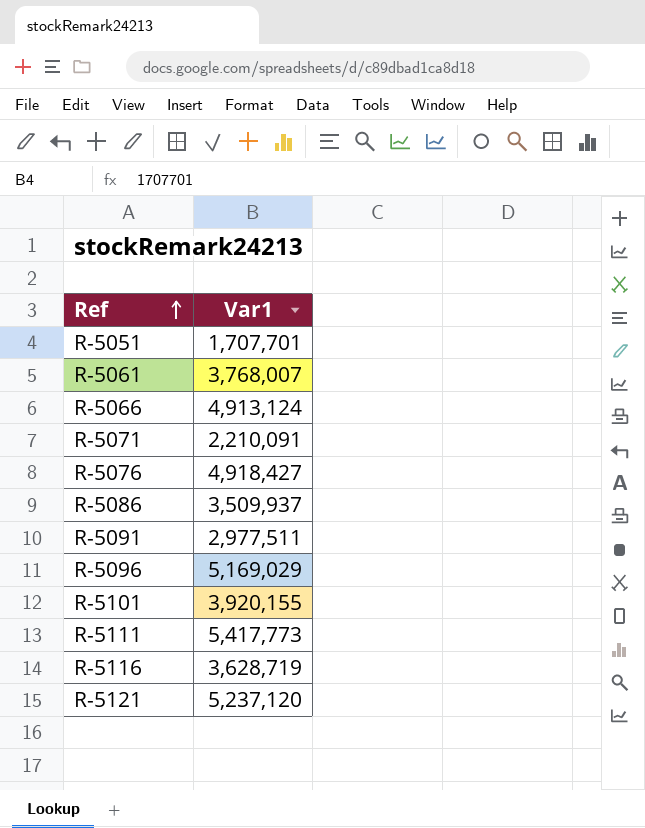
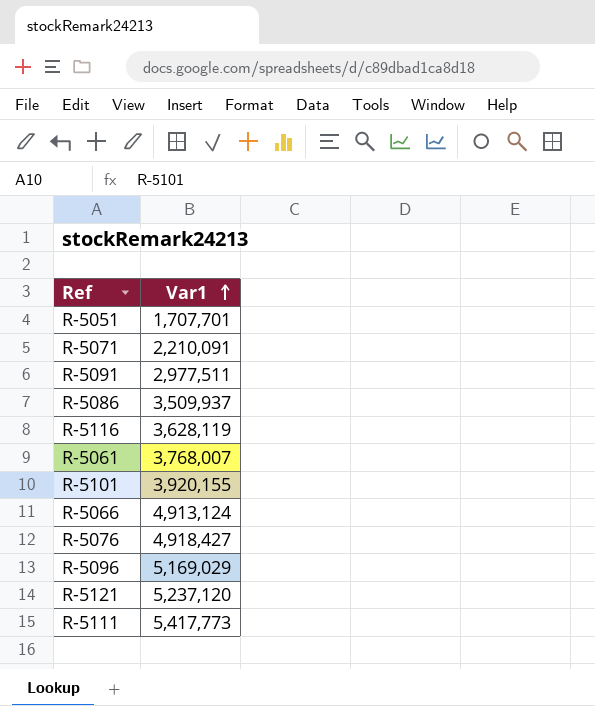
row order: Ref ascending -> Var1 ascending
R-5116 | Var1: 3,628,719 -> 3,628,119

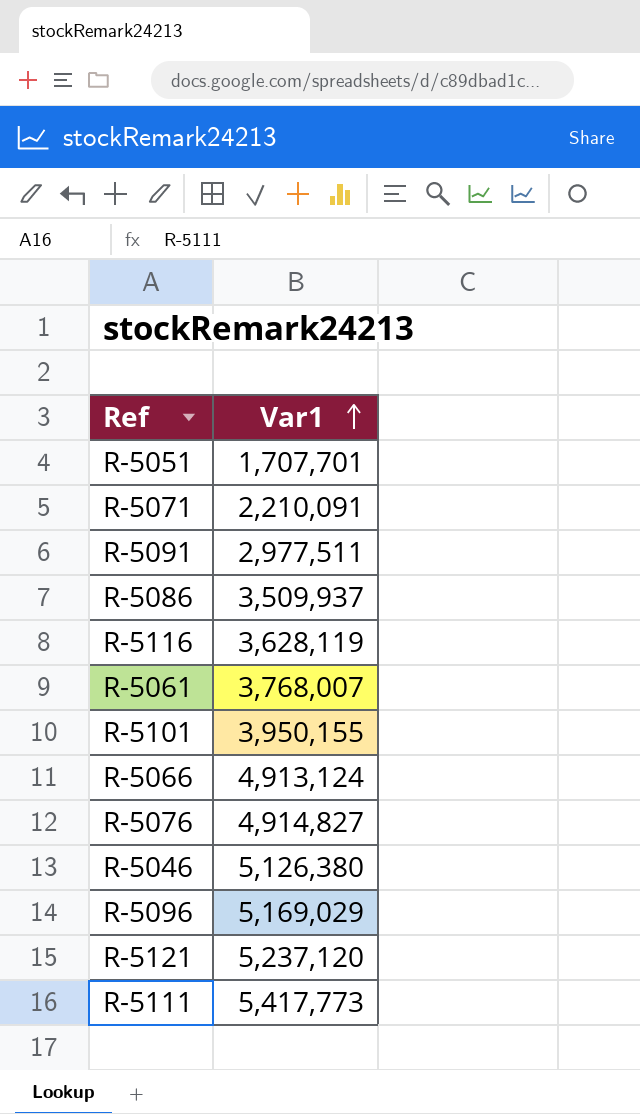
R-5101 | Var1: 3,920,155 -> 3,950,155
R-5076 | Var1: 4,918,427 -> 4,914,827
row R-5046: none -> 5,126,380

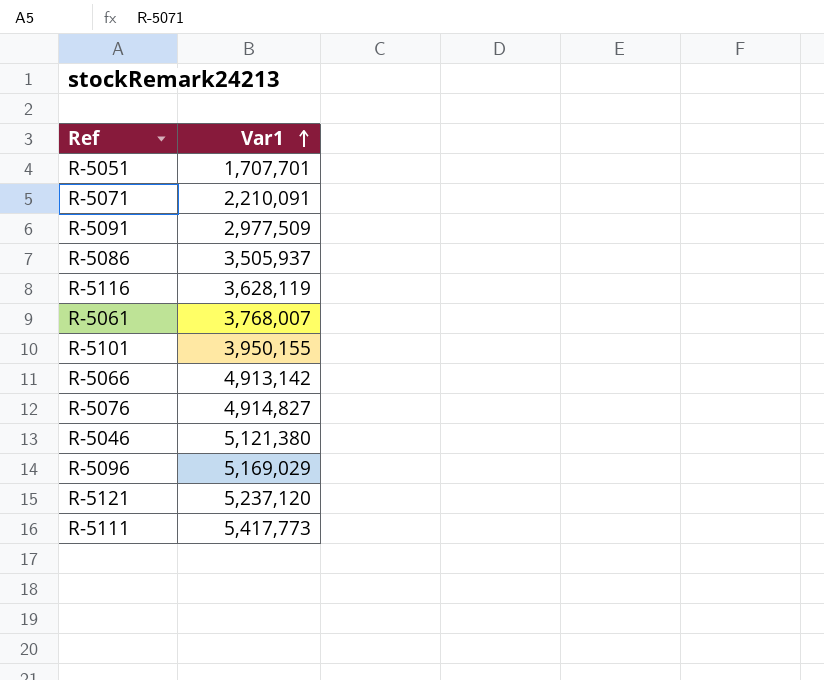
R-5091 | Var1: 2,977,511 -> 2,977,509
R-5086 | Var1: 3,509,937 -> 3,505,937
R-5066 | Var1: 4,913,124 -> 4,913,142
R-5046 | Var1: 5,126,380 -> 5,121,380

